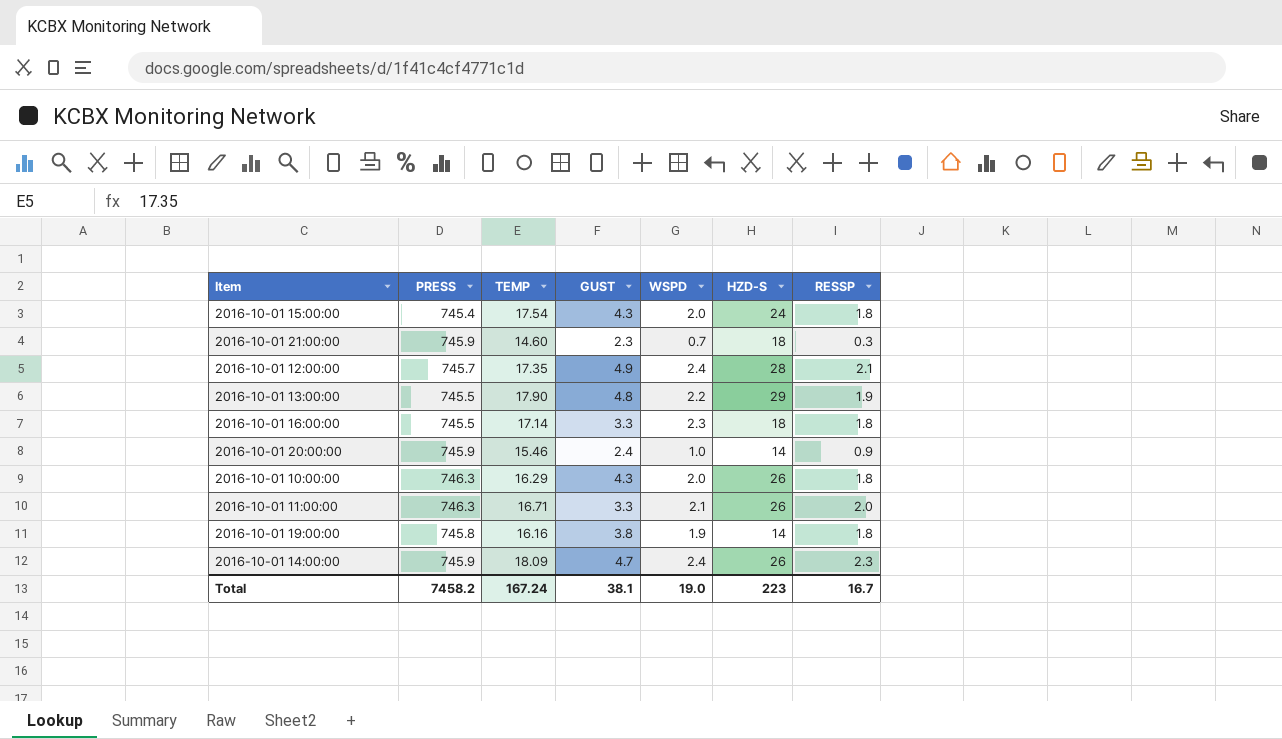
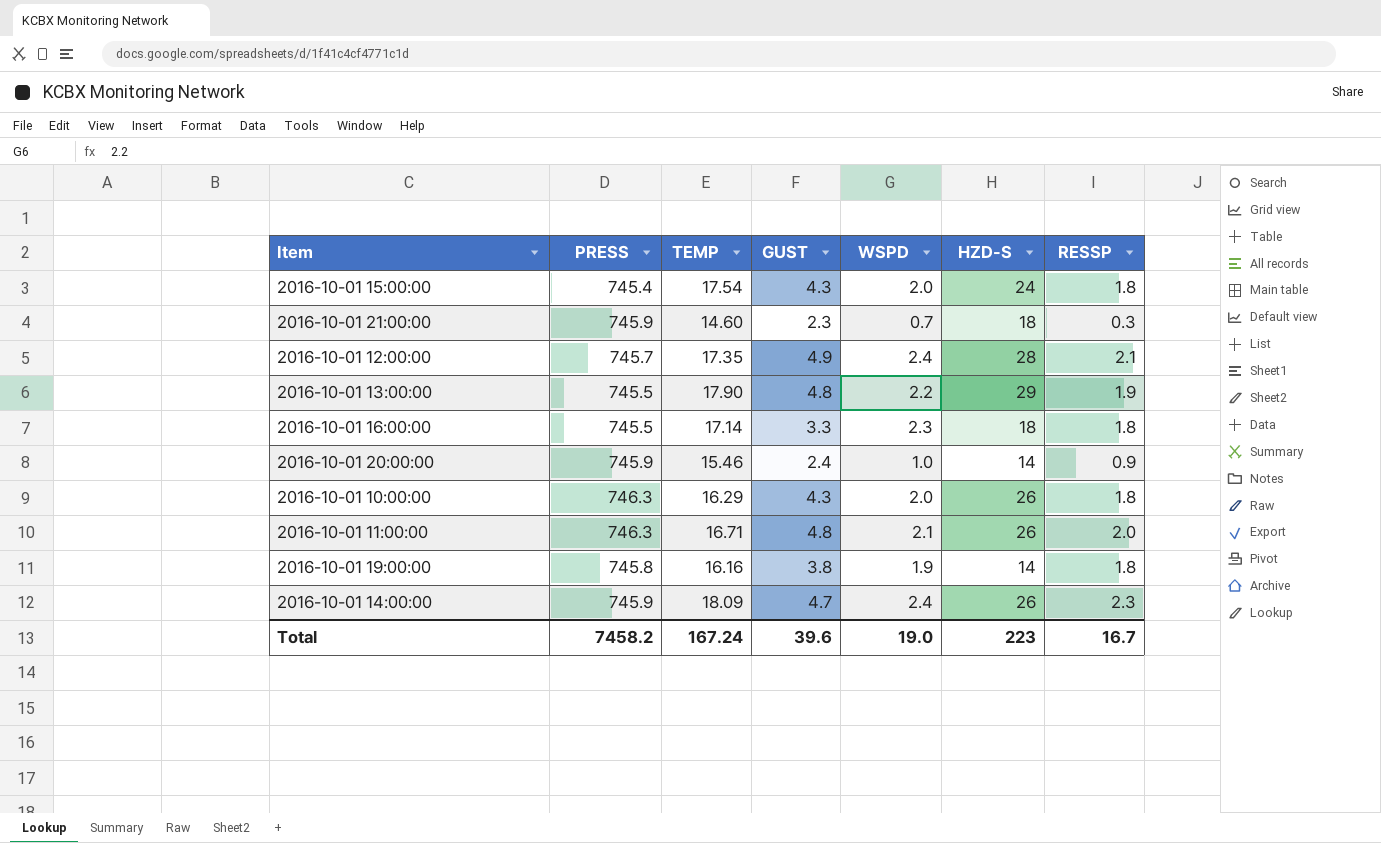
2016-10-01 11:00:00 | GUST: 3.3 -> 4.8
Total | GUST: 38.1 -> 39.6

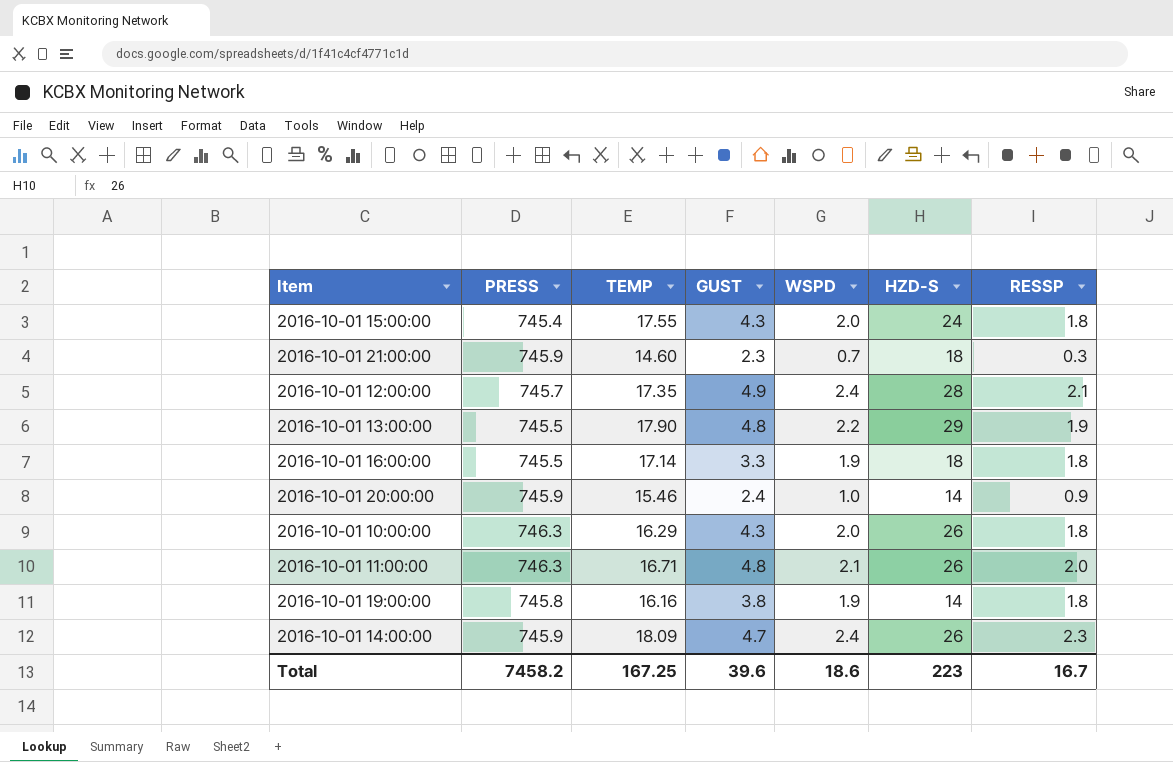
2016-10-01 15:00:00 | TEMP: 17.54 -> 17.55
2016-10-01 16:00:00 | WSPD: 2.3 -> 1.9
Total | TEMP: 167.24 -> 167.25
Total | WSPD: 19.0 -> 18.6

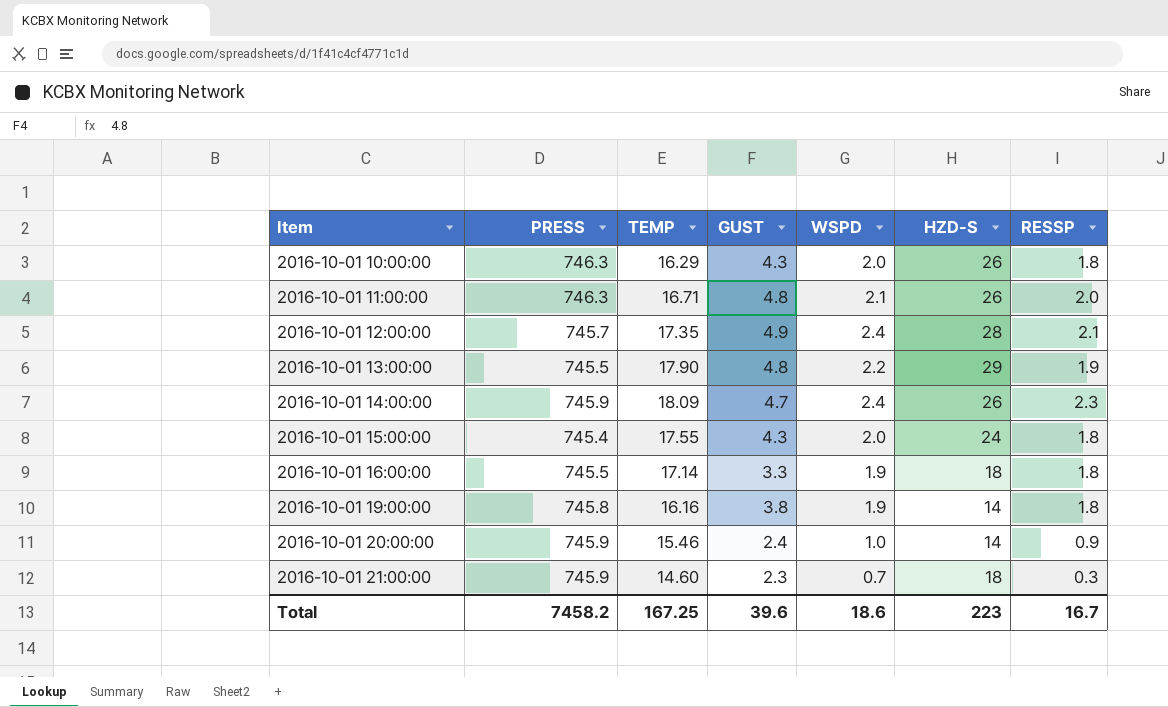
row order: none -> Item ascending

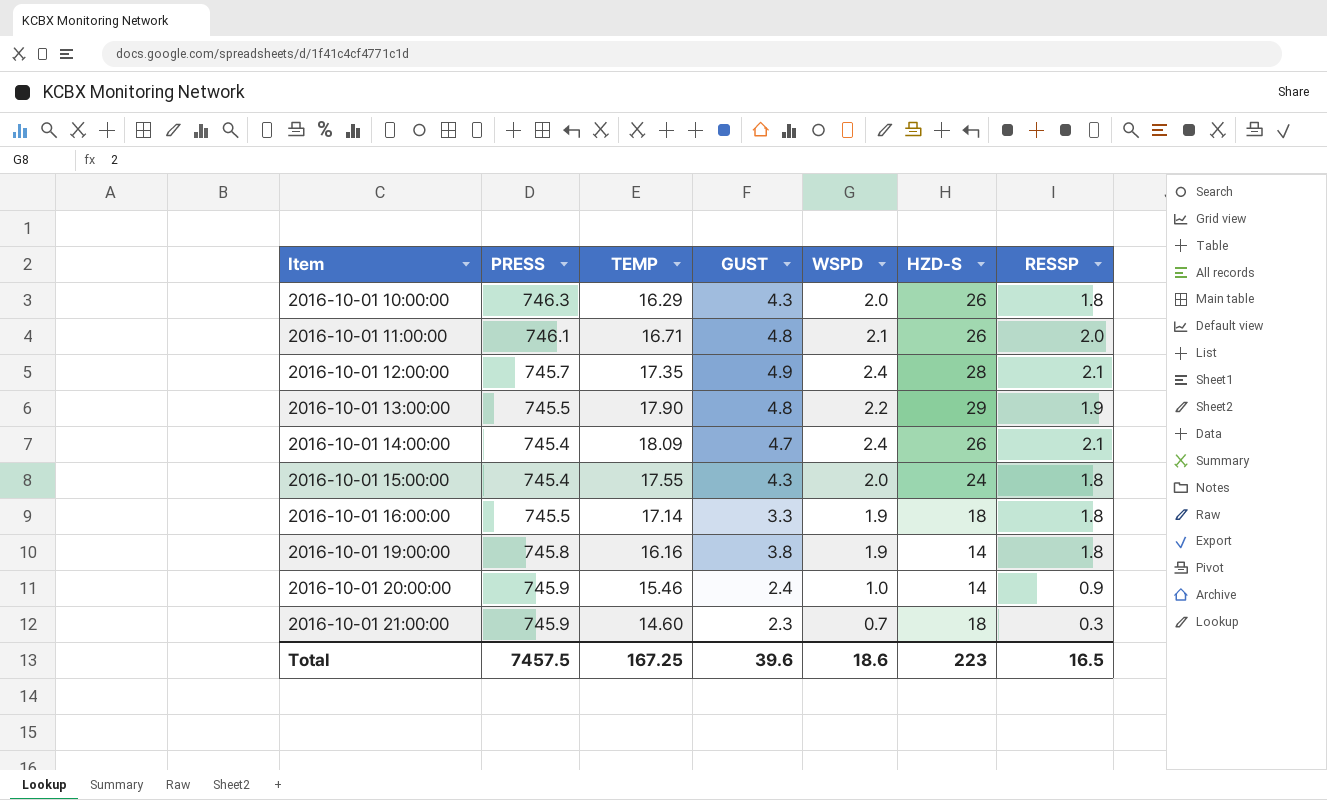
2016-10-01 11:00:00 | PRESS: 746.3 -> 746.1
2016-10-01 14:00:00 | PRESS: 745.9 -> 745.4
2016-10-01 14:00:00 | RESSP: 2.3 -> 2.1
Total | PRESS: 7458.2 -> 7457.5
Total | RESSP: 16.7 -> 16.5

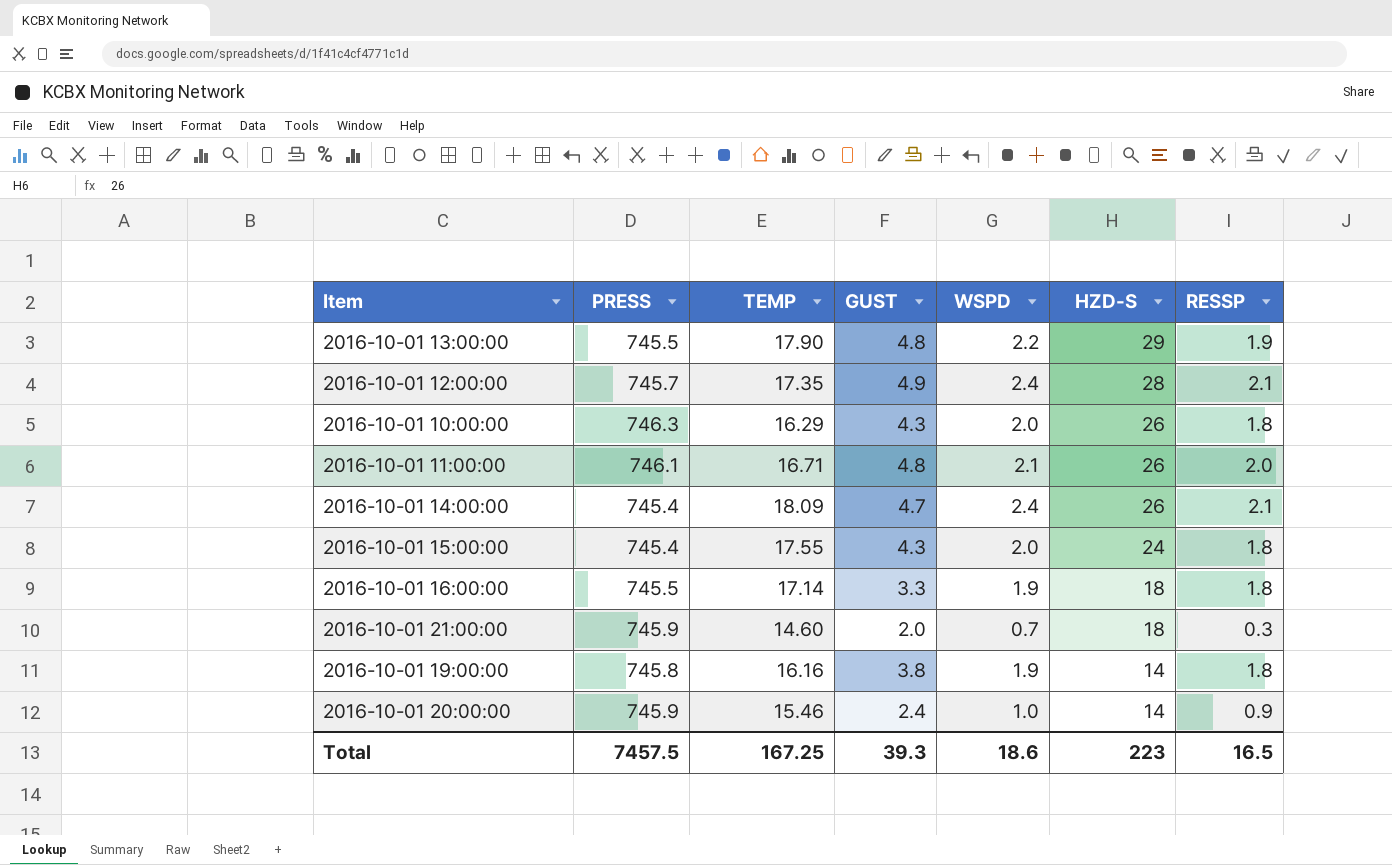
row order: Item ascending -> HZD-S descending
2016-10-01 21:00:00 | GUST: 2.3 -> 2.0
Total | GUST: 39.6 -> 39.3

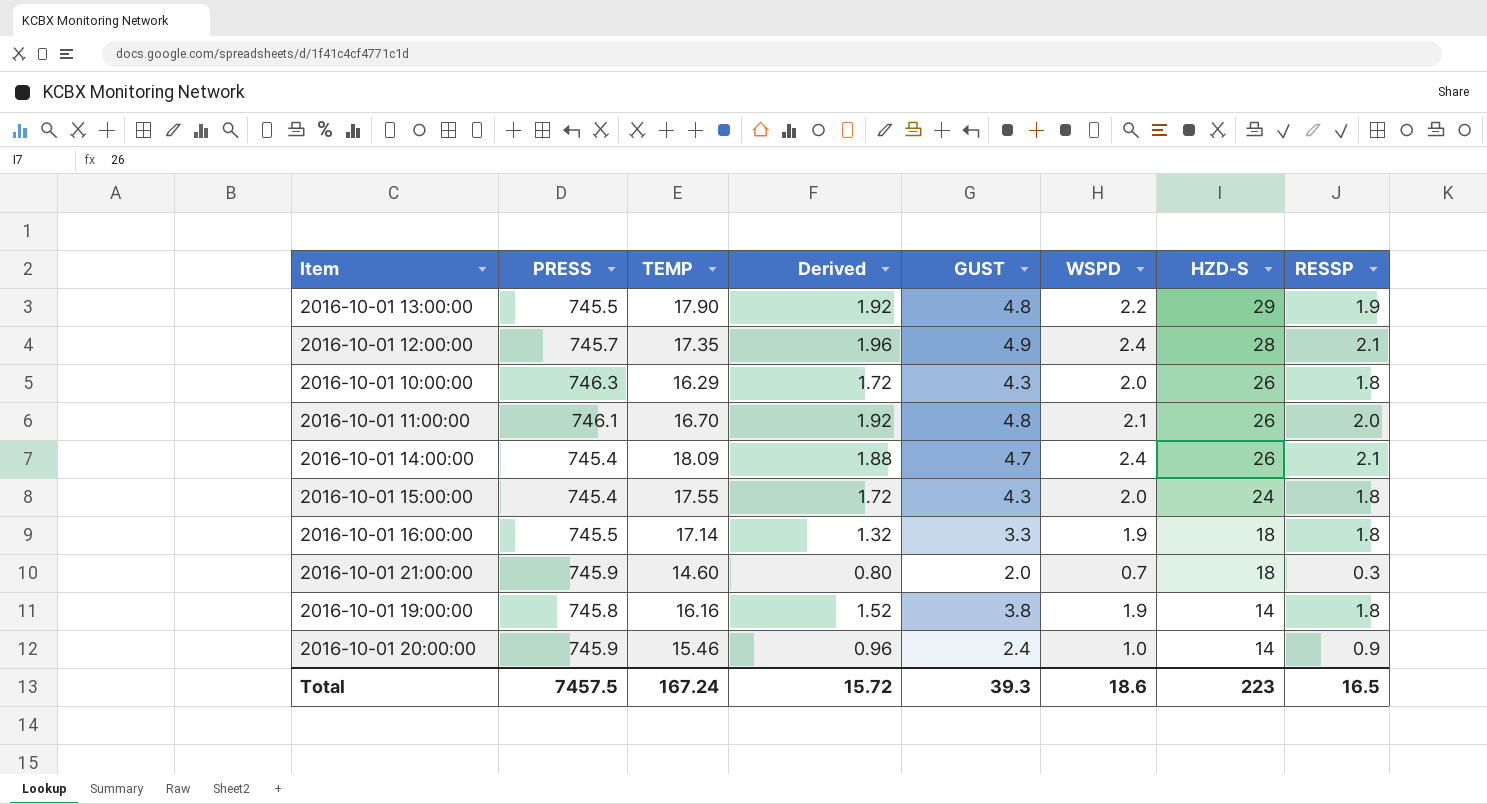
column Derived | formula: none -> [GUST] * 0.4
2016-10-01 11:00:00 | TEMP: 16.71 -> 16.70
Total | TEMP: 167.25 -> 167.24

